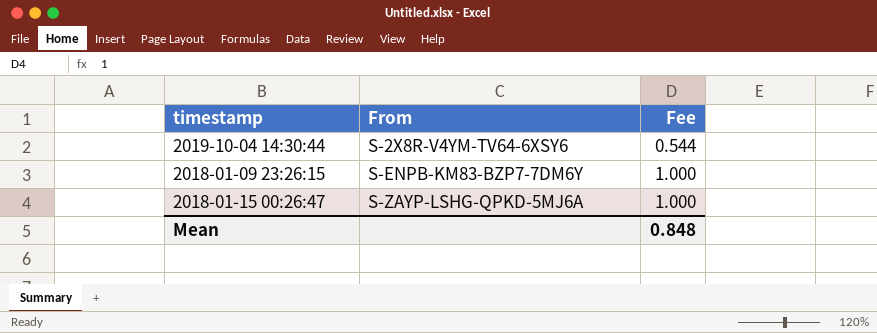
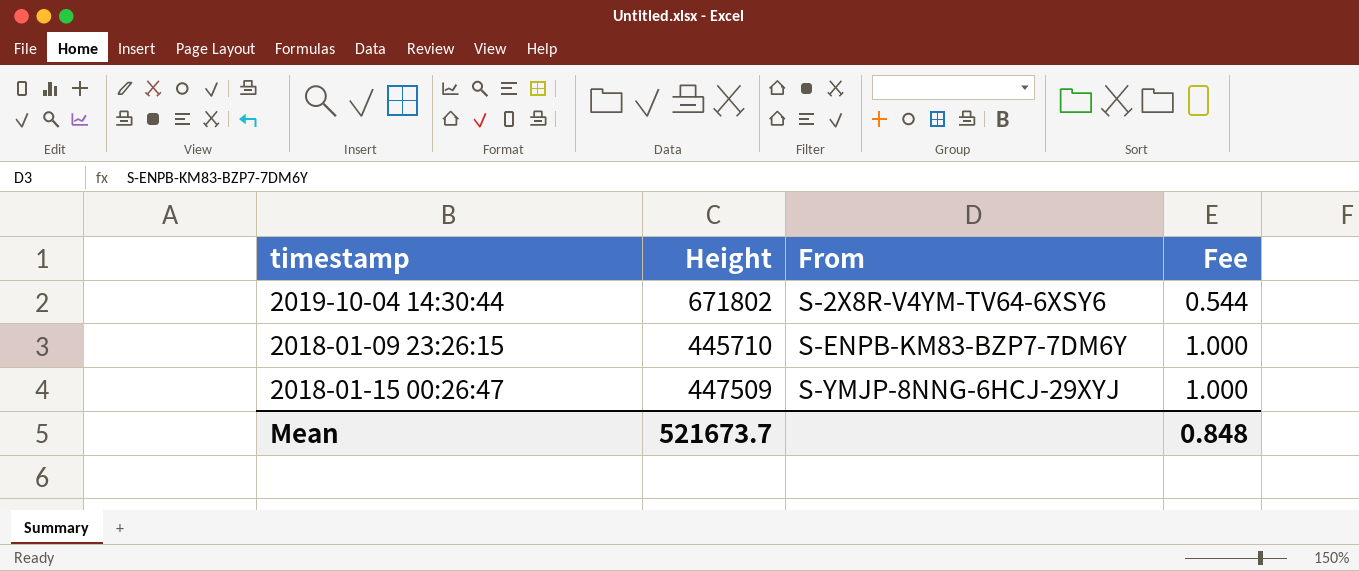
column Height | position: none -> 2
2018-01-15 00:26:47 | From: S-ZAYP-LSHG-QPKD-5MJ6A -> S-YMJP-8NNG-6HCJ-29XYJ

